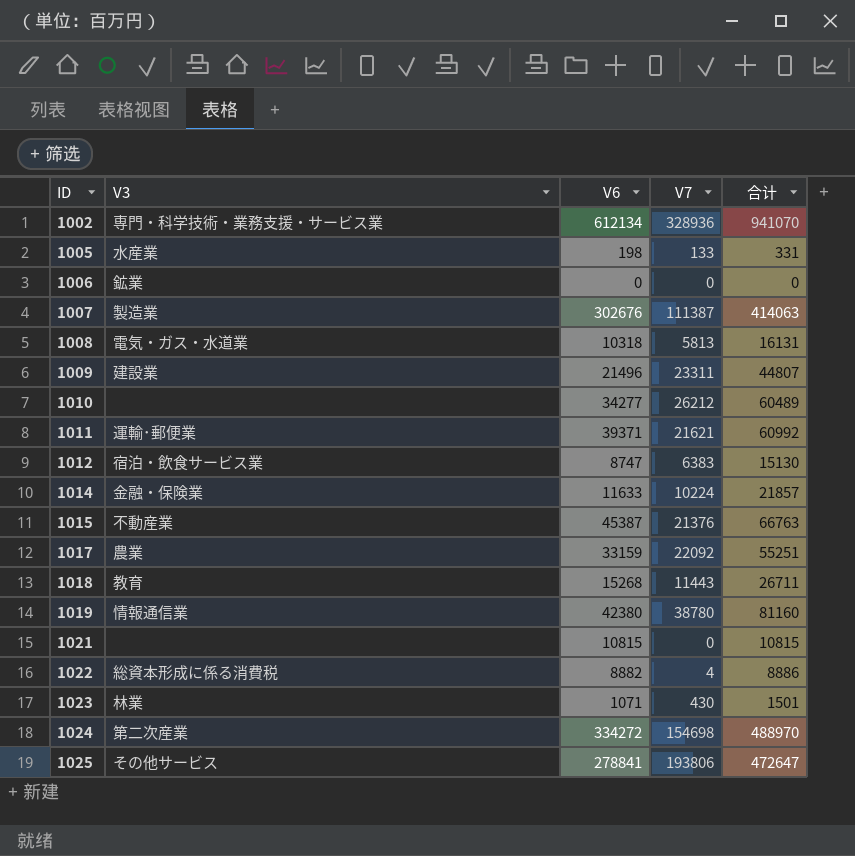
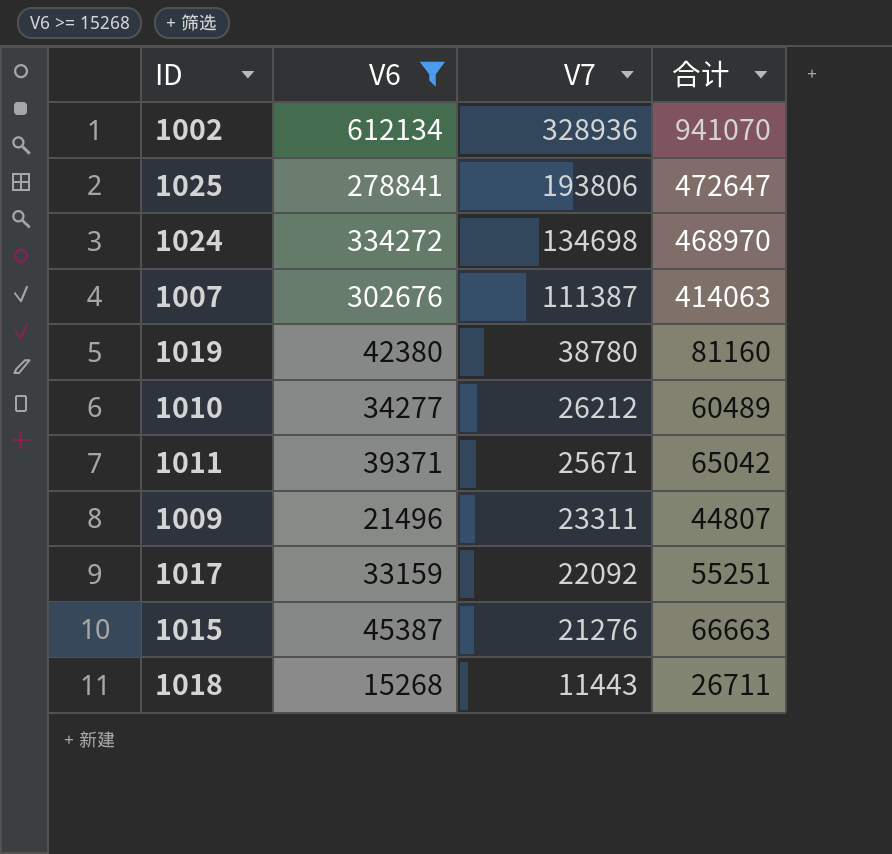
filter: none -> V6 >= 15268
row order: ID ascending -> V7 descending
column V3 | position: 2 -> none
1024 | V7: 154698 -> 134698
1024 | 合计: 488970 -> 468970
1011 | V7: 21621 -> 25671
1011 | 合计: 60992 -> 65042
1015 | V7: 21376 -> 21276
1015 | 合计: 66763 -> 66663

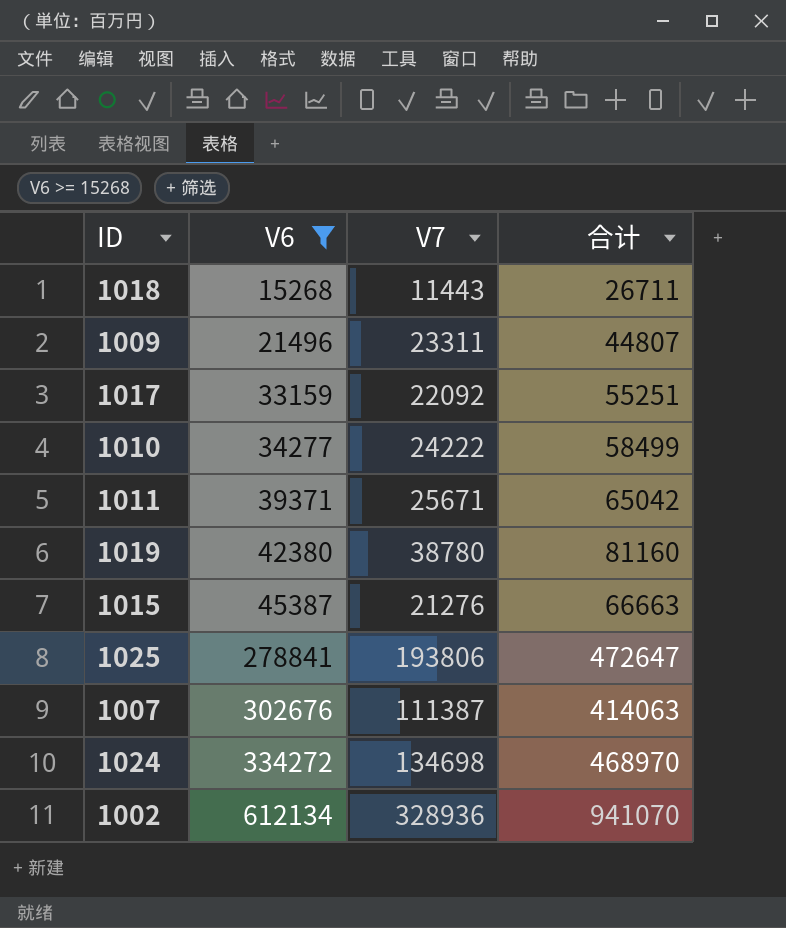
row order: V7 descending -> V6 ascending
1010 | V7: 26212 -> 24222
1010 | 合计: 60489 -> 58499

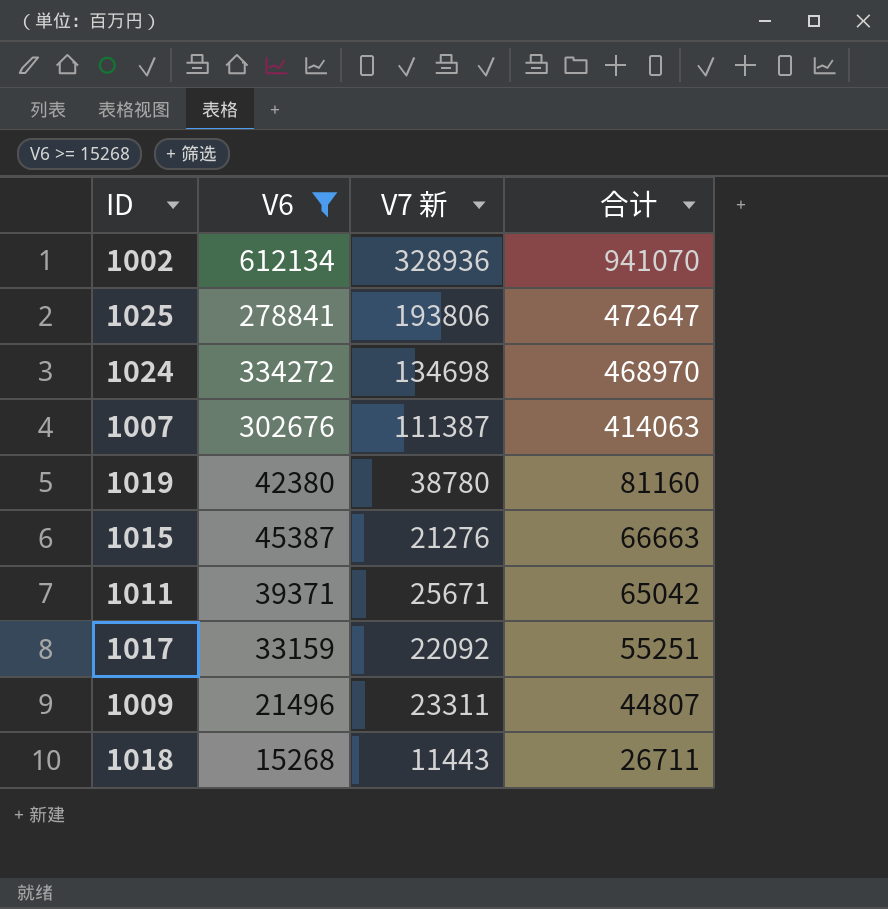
row order: V6 ascending -> 合计 descending
column name: V7 -> V7 新
row 1010: 34277 | 24222 | 58499 -> none

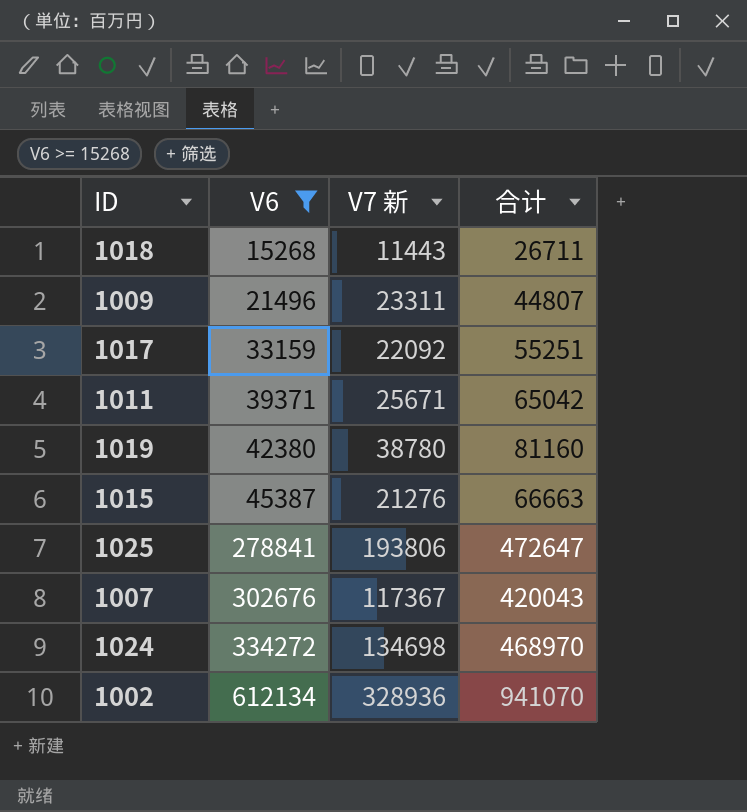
row order: 合计 descending -> V6 ascending
1007 | V7 新: 111387 -> 117367
1007 | 合计: 414063 -> 420043

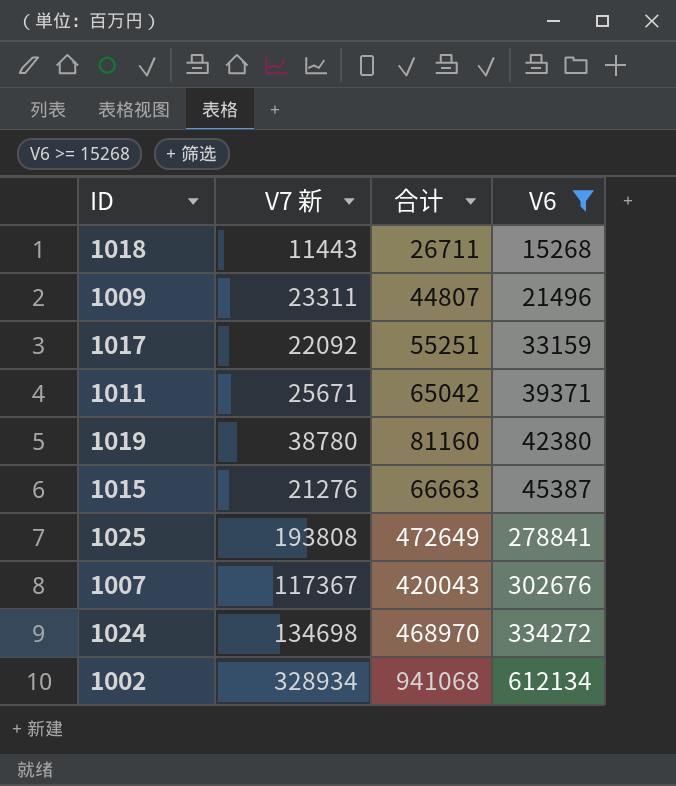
column V6 | position: 2 -> 4
1025 | V7 新: 193806 -> 193808
1025 | 合计: 472647 -> 472649
1002 | V7 新: 328936 -> 328934
1002 | 合计: 941070 -> 941068

